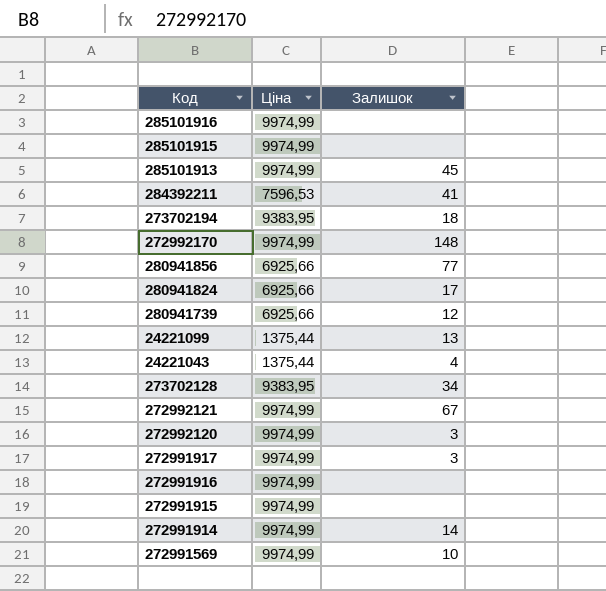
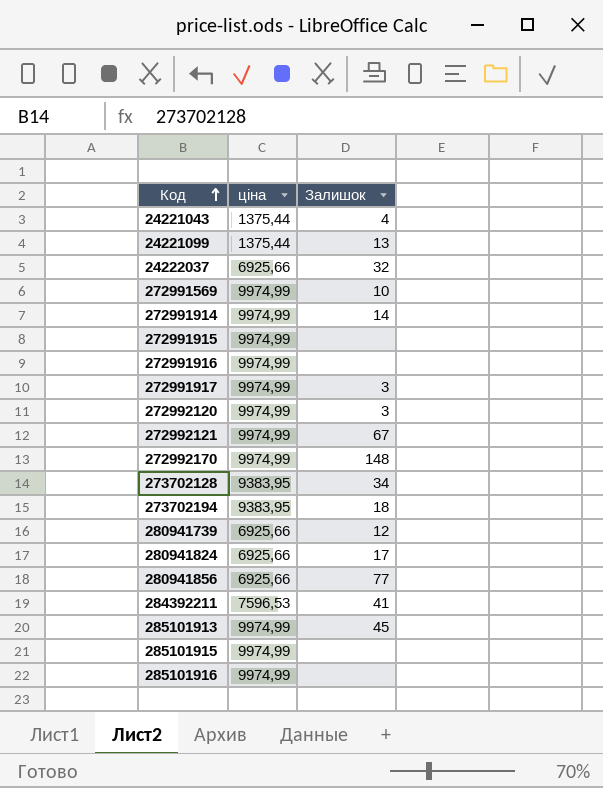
row order: none -> Код ascending
column name: Ціна -> ціна
row 24222037: none -> 6925,66 | 32

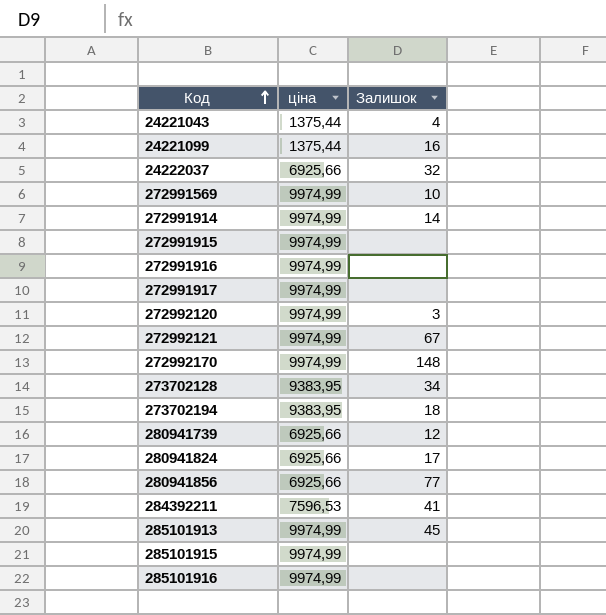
24221099 | Залишок: 13 -> 16
272991917 | Залишок: 3 -> none

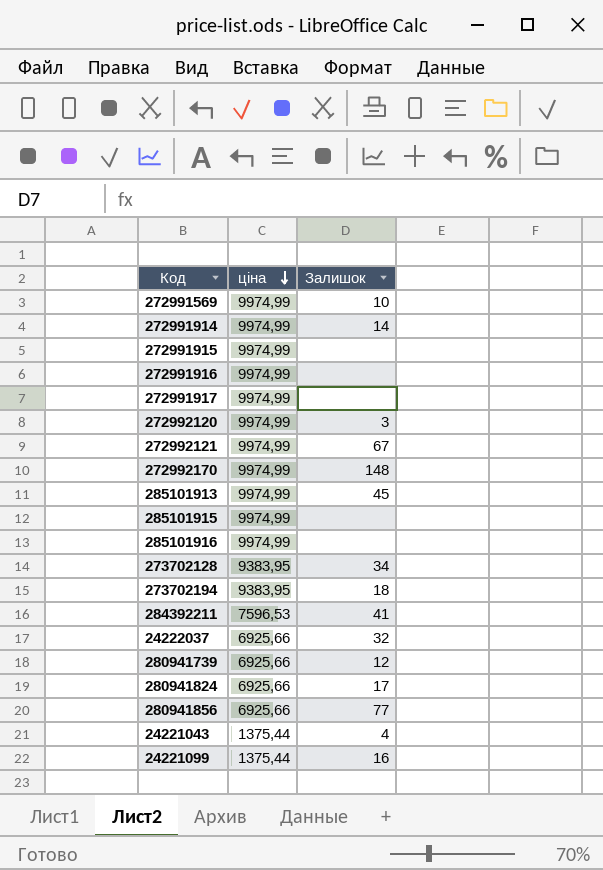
row order: Код ascending -> ціна descending

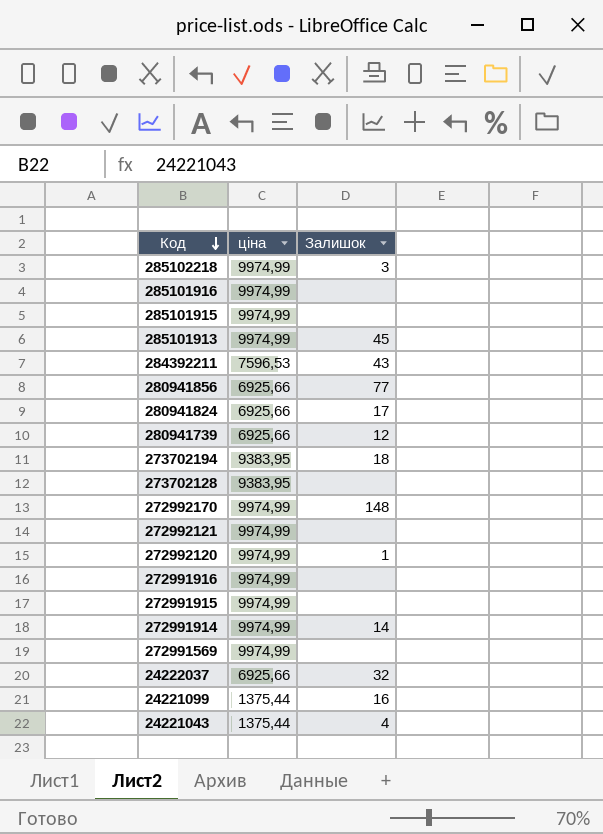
row order: ціна descending -> Код descending
row 272991917: 9974,99 | none -> none
row 285102218: none -> 9974,99 | 3
284392211 | Залишок: 41 -> 43
273702128 | Залишок: 34 -> none
272992121 | Залишок: 67 -> none
272992120 | Залишок: 3 -> 1
272991569 | Залишок: 10 -> none

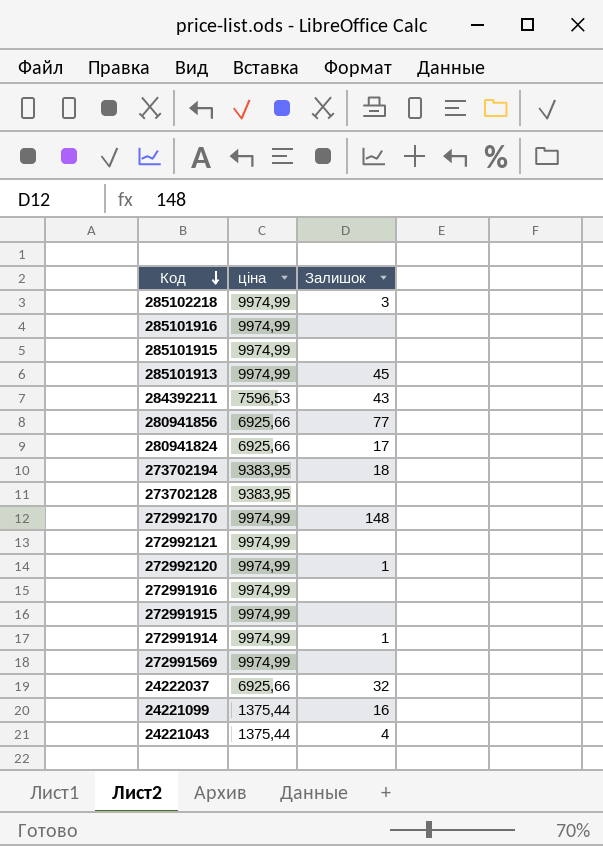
row 280941739: 6925,66 | 12 -> none
272991914 | Залишок: 14 -> 1

